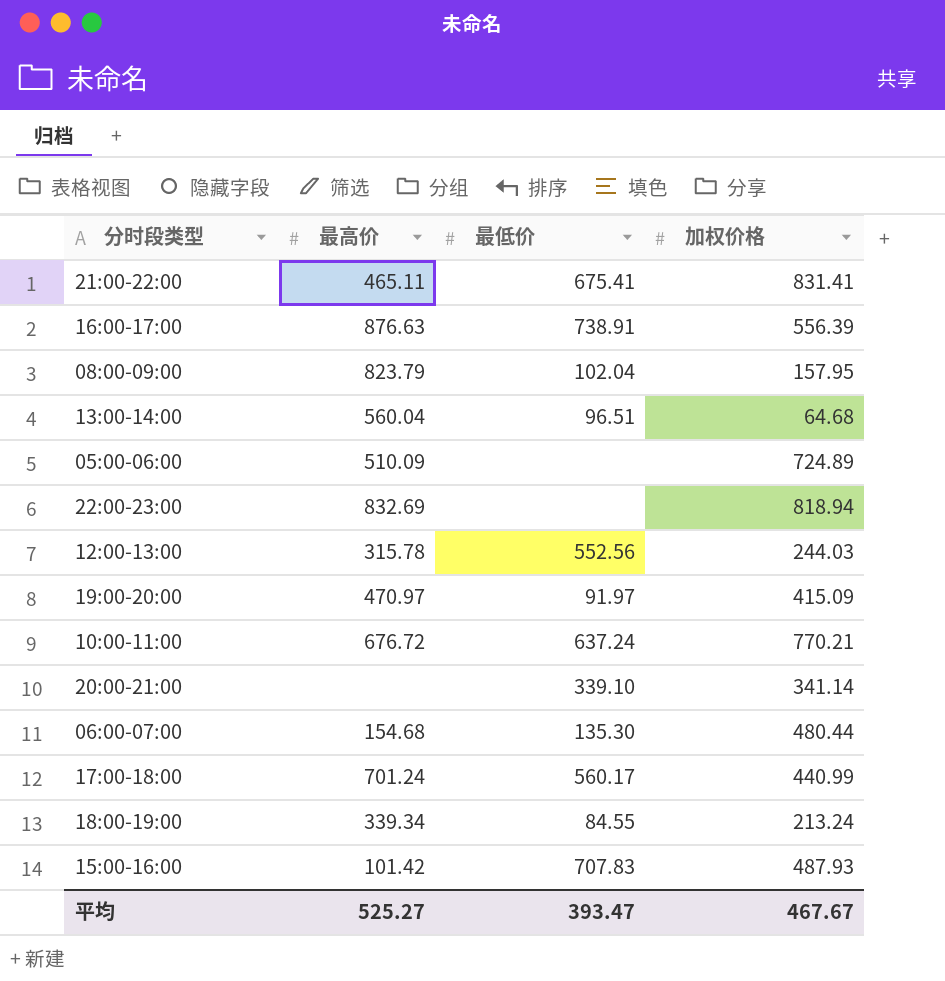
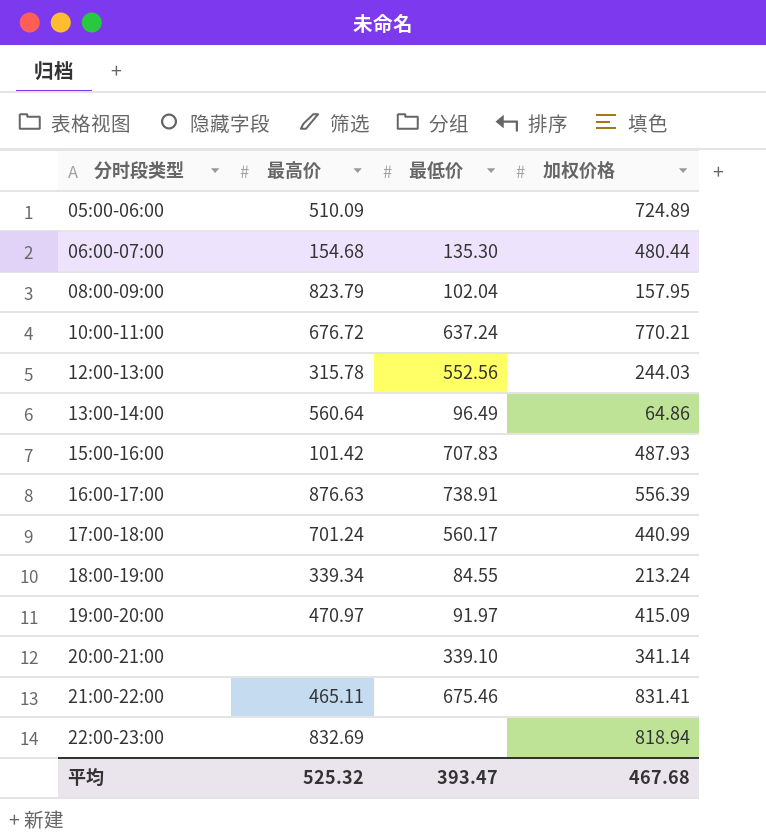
row order: none -> 分时段类型 ascending
13:00-14:00 | 最高价: 560.04 -> 560.64
13:00-14:00 | 最低价: 96.51 -> 96.49
13:00-14:00 | 加权价格: 64.68 -> 64.86
21:00-22:00 | 最低价: 675.41 -> 675.46
平均 | 最高价: 525.27 -> 525.32
平均 | 加权价格: 467.67 -> 467.68

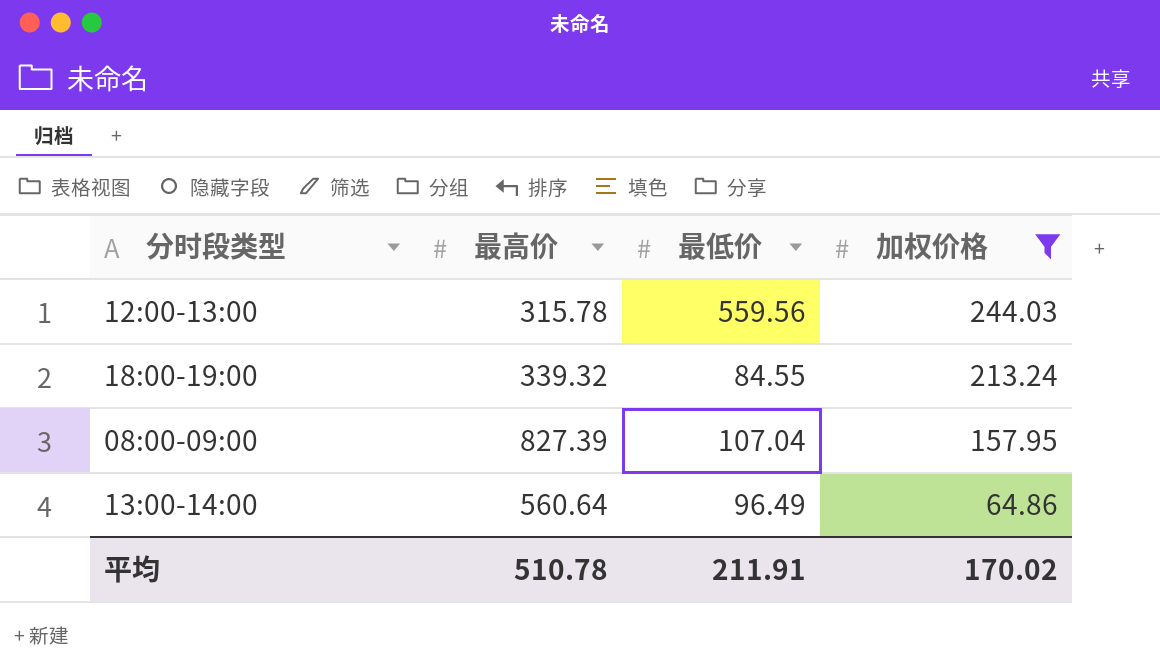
filter: none -> 加权价格 <= 244.03
row order: 分时段类型 ascending -> 加权价格 descending
12:00-13:00 | 最低价: 552.56 -> 559.56
18:00-19:00 | 最高价: 339.34 -> 339.32
08:00-09:00 | 最高价: 823.79 -> 827.39
08:00-09:00 | 最低价: 102.04 -> 107.04
平均 | 最高价: 525.32 -> 510.78
平均 | 最低价: 393.47 -> 211.91
平均 | 加权价格: 467.68 -> 170.02

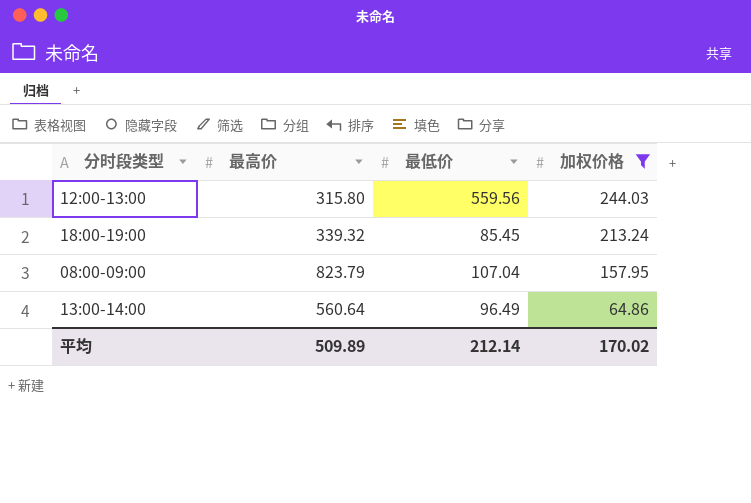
12:00-13:00 | 最高价: 315.78 -> 315.80
18:00-19:00 | 最低价: 84.55 -> 85.45
08:00-09:00 | 最高价: 827.39 -> 823.79
平均 | 最高价: 510.78 -> 509.89
平均 | 最低价: 211.91 -> 212.14

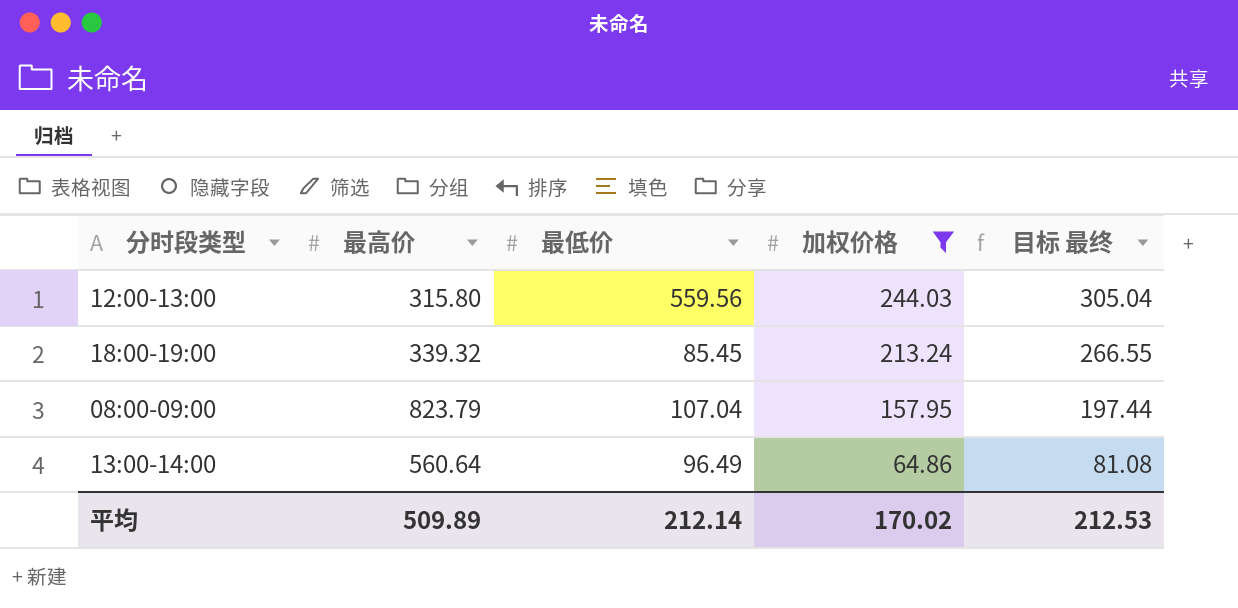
column 目标 最终 | formula: none -> [加权价格] * 1.25

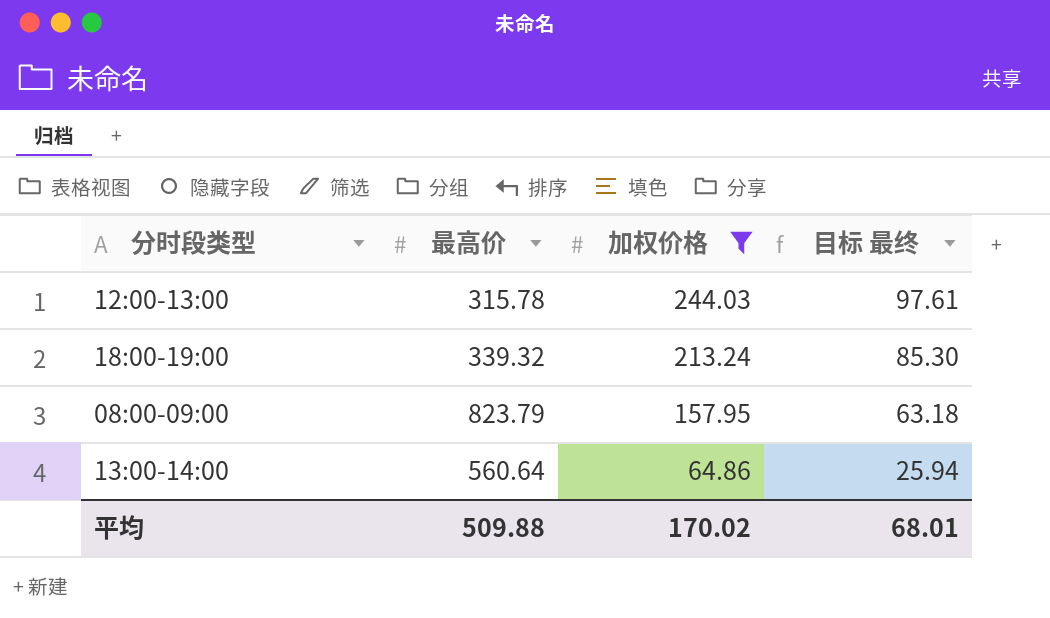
column 最低价 | position: 3 -> none
column 目标 最终 | formula: [加权价格] * 1.25 -> [加权价格] * 0.4
12:00-13:00 | 最高价: 315.80 -> 315.78
平均 | 最高价: 509.89 -> 509.88
平均 | 目标 最终: 212.53 -> 68.01

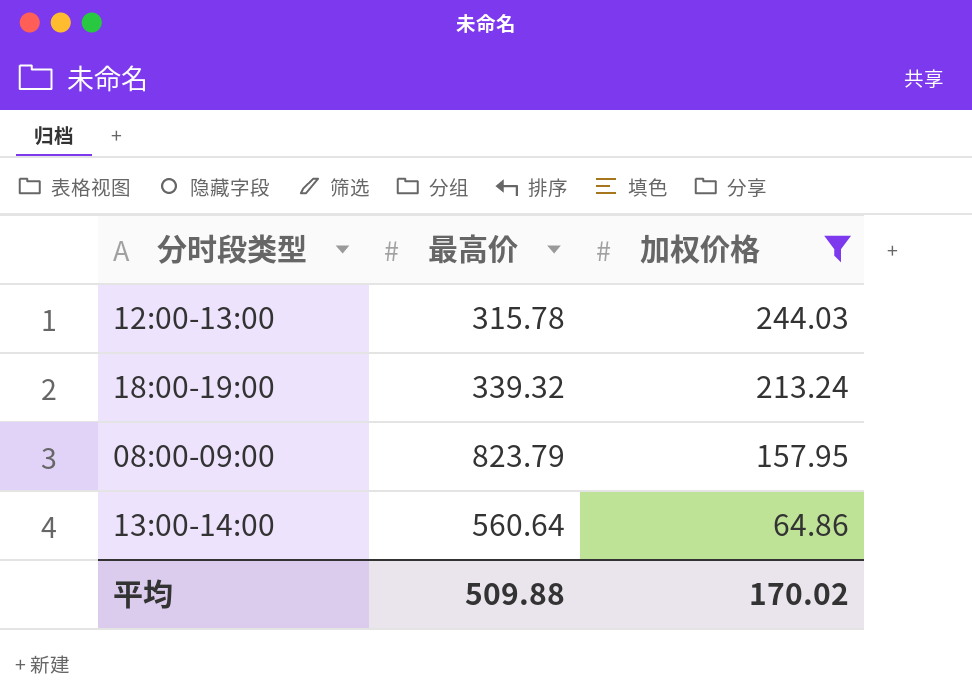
column 目标 最终 | formula: [加权价格] * 0.4 -> none

